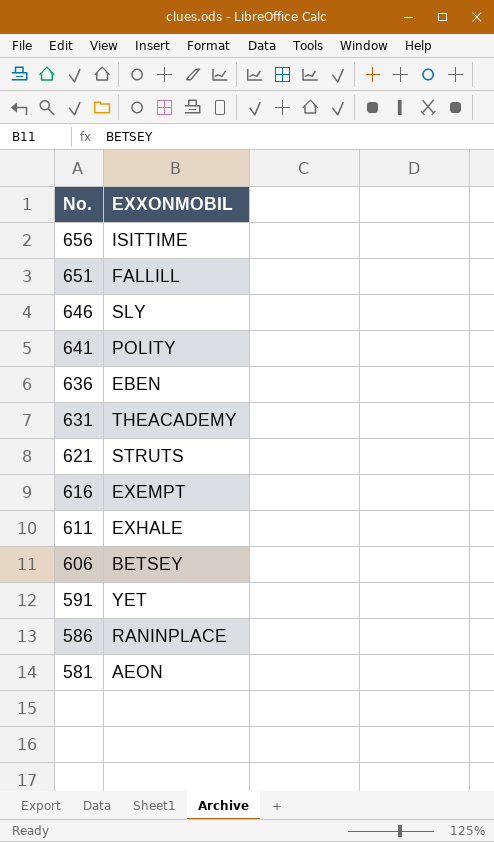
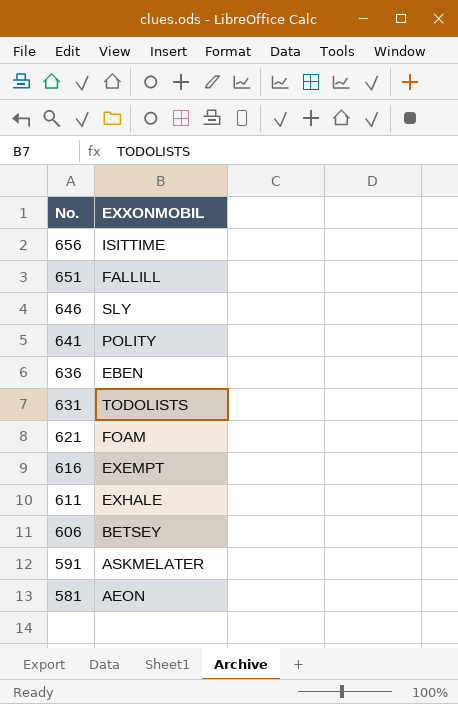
row 586: RANINPLACE -> none
631 | EXXONMOBIL: THEACADEMY -> TODOLISTS
621 | EXXONMOBIL: STRUTS -> FOAM
591 | EXXONMOBIL: YET -> ASKMELATER

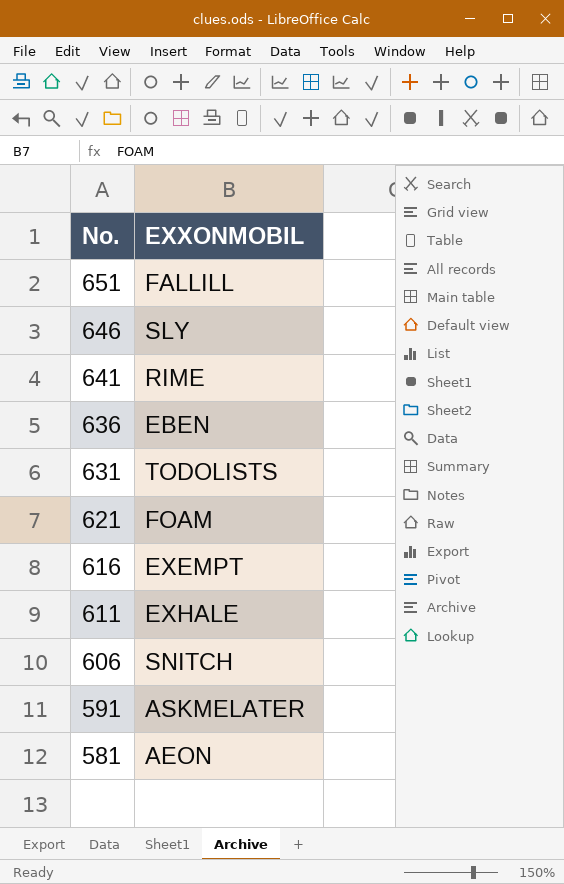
row 656: ISITTIME -> none
641 | EXXONMOBIL: POLITY -> RIME
606 | EXXONMOBIL: BETSEY -> SNITCH

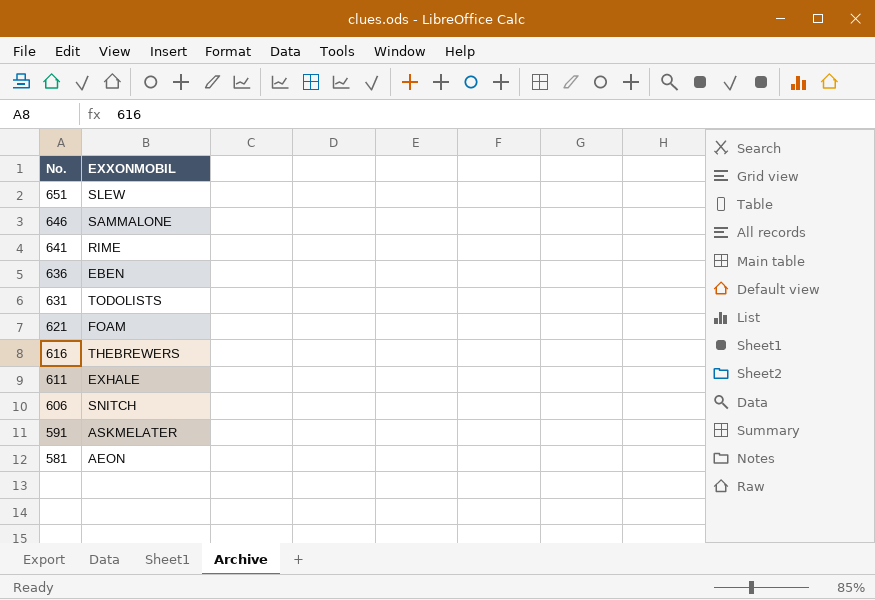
651 | EXXONMOBIL: FALLILL -> SLEW
646 | EXXONMOBIL: SLY -> SAMMALONE
616 | EXXONMOBIL: EXEMPT -> THEBREWERS

